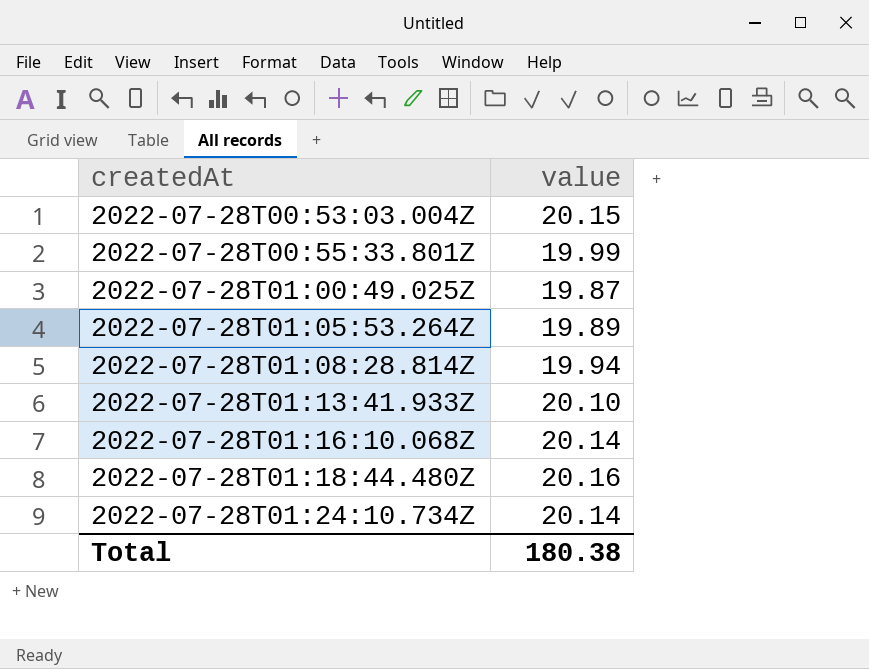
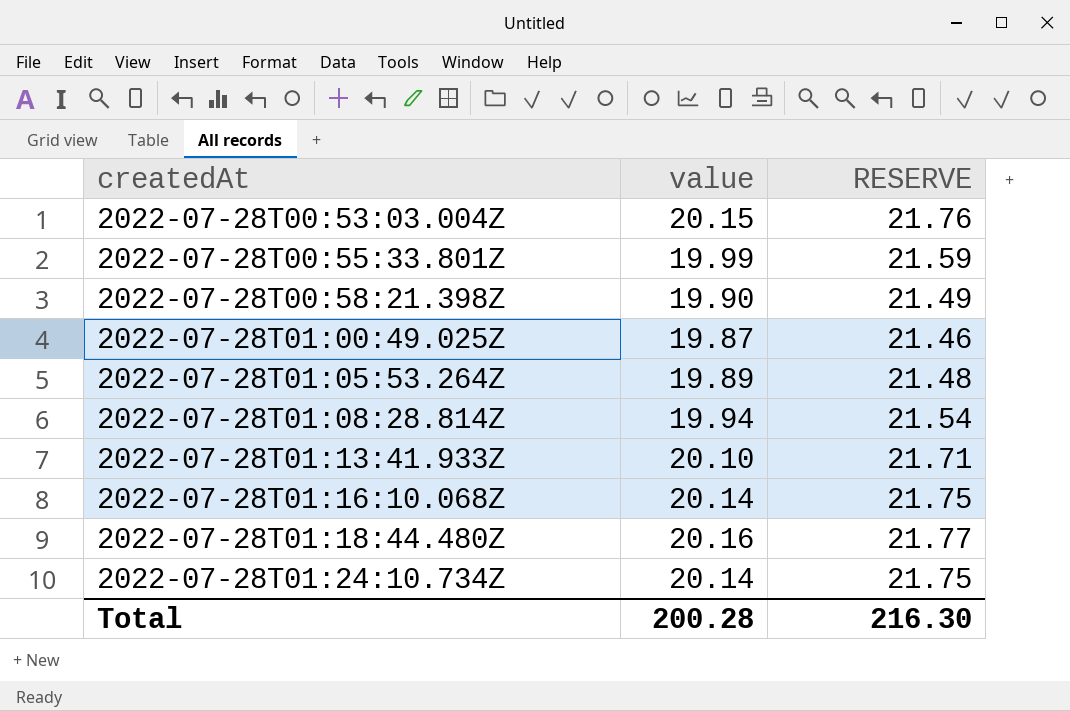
column RESERVE | formula: none -> [value] * 1.08
row 2022-07-28T00:58:21.398Z: none -> 19.90 | 21.49
Total | value: 180.38 -> 200.28

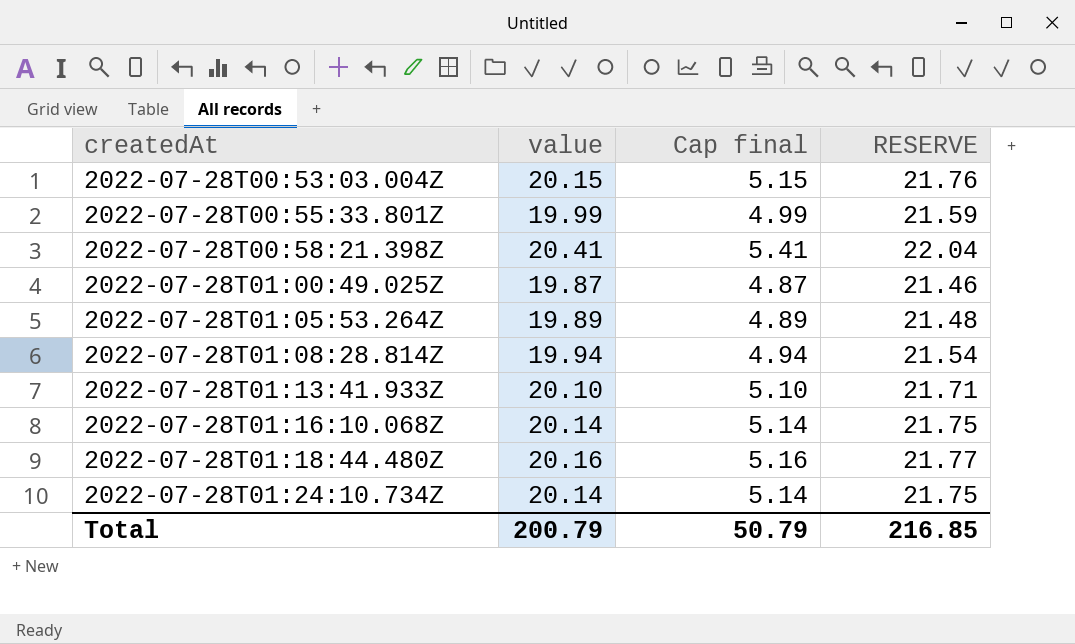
column Cap final | formula: none -> [value] - 15
2022-07-28T00:58:21.398Z | value: 19.90 -> 20.41
2022-07-28T00:58:21.398Z | RESERVE: 21.49 -> 22.04
Total | value: 200.28 -> 200.79
Total | RESERVE: 216.30 -> 216.85

